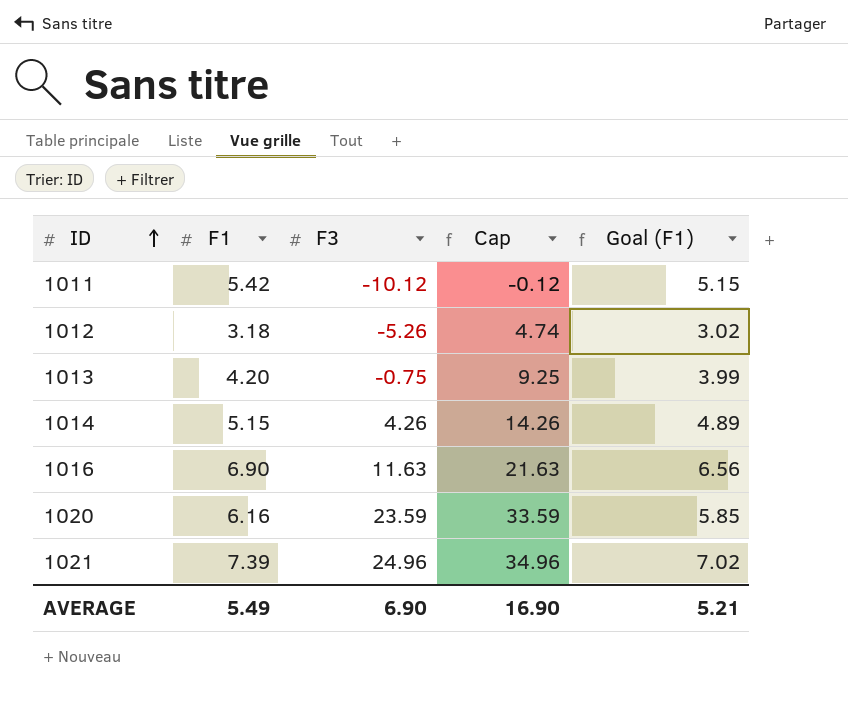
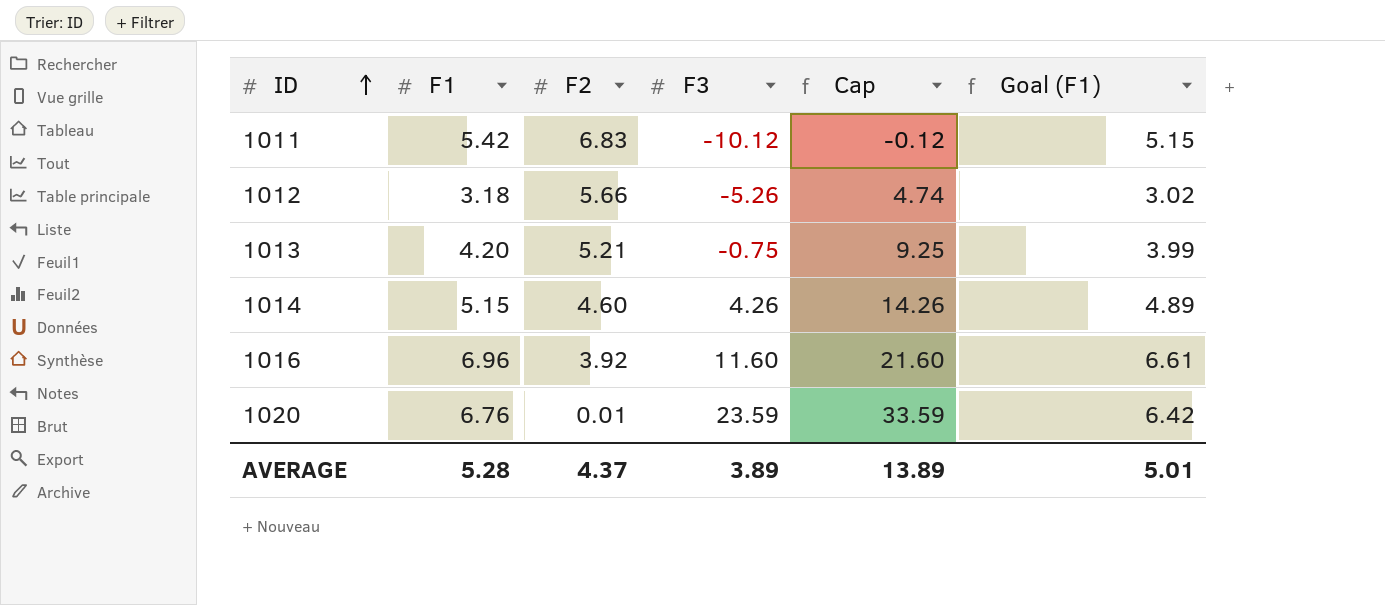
column F2 | position: none -> 3
row 1021: 7.39 | 24.96 | 34.96 | 7.02 -> none
1016 | F1: 6.90 -> 6.96
1016 | F3: 11.63 -> 11.60
1016 | Cap: 21.63 -> 21.60
1016 | Goal (F1): 6.56 -> 6.61
1020 | F1: 6.16 -> 6.76
1020 | Goal (F1): 5.85 -> 6.42
AVERAGE | F1: 5.49 -> 5.28
AVERAGE | F3: 6.90 -> 3.89
AVERAGE | Cap: 16.90 -> 13.89
AVERAGE | Goal (F1): 5.21 -> 5.01

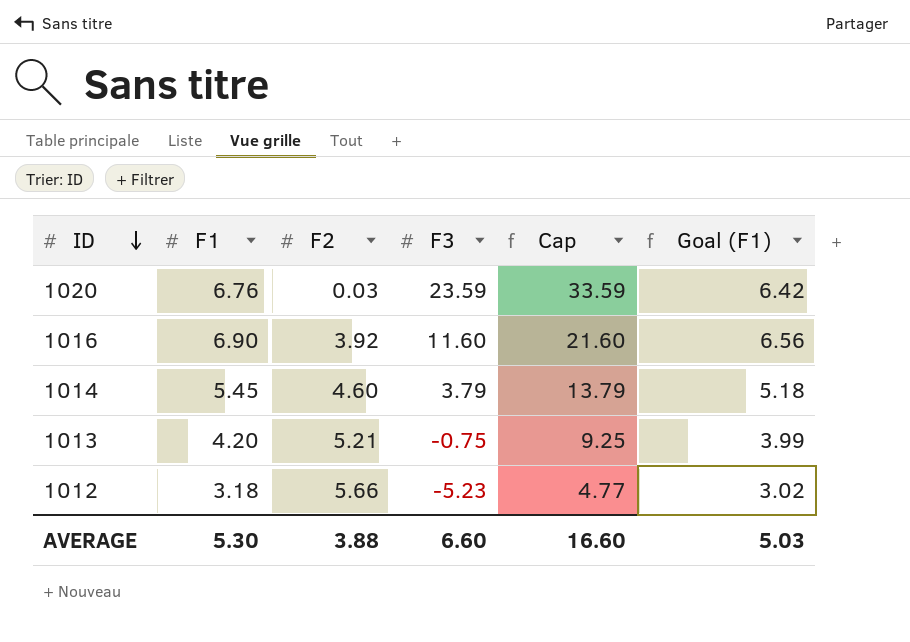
row order: ID ascending -> ID descending
row 1011: 5.42 | 6.83 | -10.12 | -0.12 | 5.15 -> none
1020 | F2: 0.01 -> 0.03
1016 | F1: 6.96 -> 6.90
1016 | Goal (F1): 6.61 -> 6.56
1014 | F1: 5.15 -> 5.45
1014 | F3: 4.26 -> 3.79
1014 | Cap: 14.26 -> 13.79
1014 | Goal (F1): 4.89 -> 5.18
1012 | F3: -5.26 -> -5.23
1012 | Cap: 4.74 -> 4.77
AVERAGE | F1: 5.28 -> 5.30
AVERAGE | F2: 4.37 -> 3.88
AVERAGE | F3: 3.89 -> 6.60
AVERAGE | Cap: 13.89 -> 16.60
AVERAGE | Goal (F1): 5.01 -> 5.03

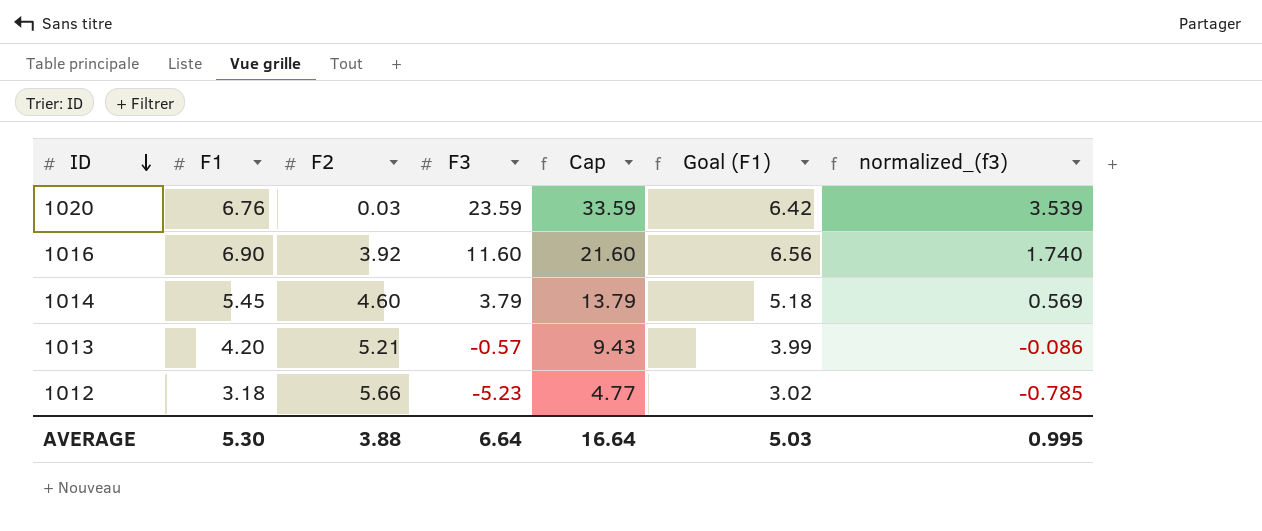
column normalized_(f3) | formula: none -> [F3] * 0.15
1013 | F3: -0.75 -> -0.57
1013 | Cap: 9.25 -> 9.43
AVERAGE | F3: 6.60 -> 6.64
AVERAGE | Cap: 16.60 -> 16.64

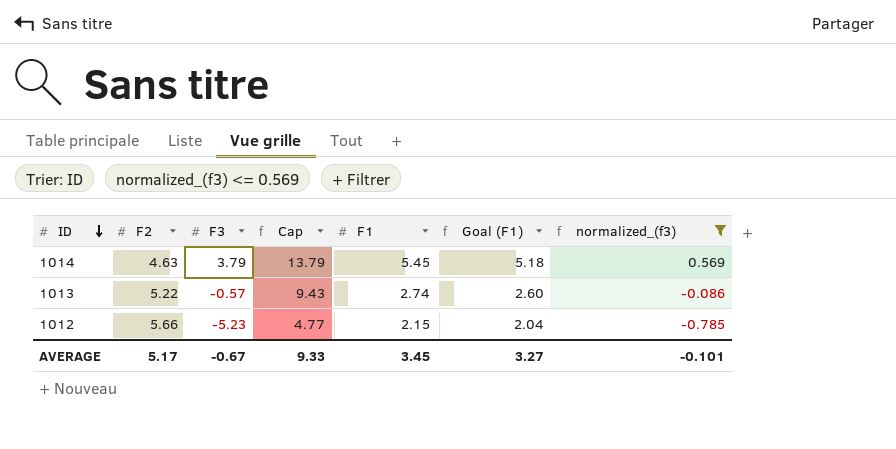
filter: none -> normalized_(f3) <= 0.569
column F1 | position: 2 -> 5
1014 | F2: 4.60 -> 4.63
1013 | F2: 5.21 -> 5.22
1013 | F1: 4.20 -> 2.74
1013 | Goal (F1): 3.99 -> 2.60
1012 | F1: 3.18 -> 2.15
1012 | Goal (F1): 3.02 -> 2.04
AVERAGE | F2: 3.88 -> 5.17
AVERAGE | F3: 6.64 -> -0.67
AVERAGE | Cap: 16.64 -> 9.33
AVERAGE | F1: 5.30 -> 3.45
AVERAGE | Goal (F1): 5.03 -> 3.27
AVERAGE | normalized_(f3): 0.995 -> -0.101

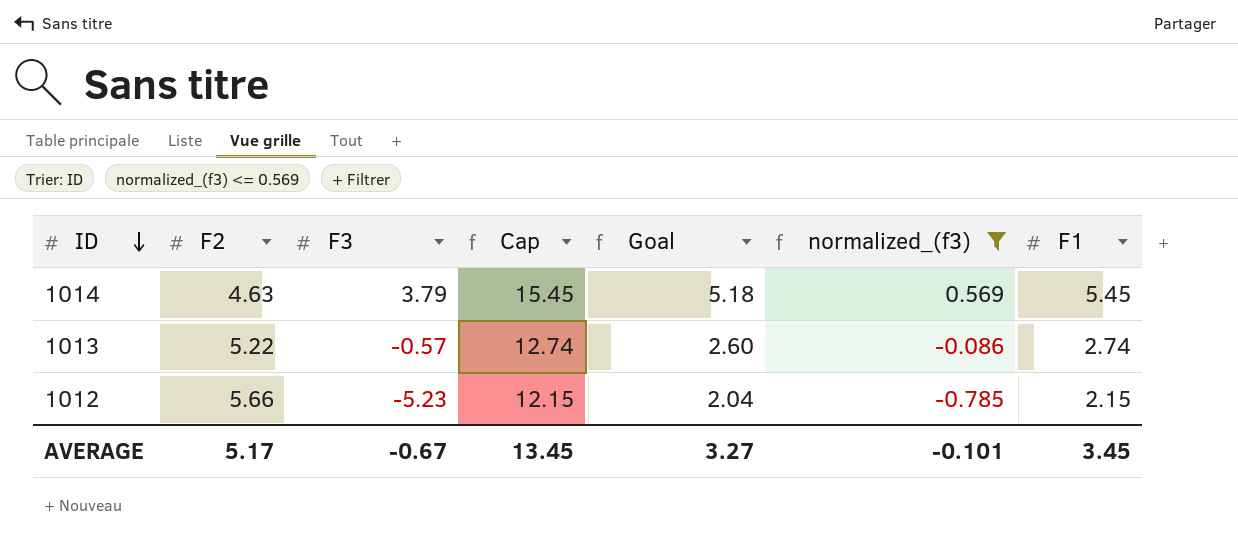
column Cap | formula: [F3] + 10 -> [F1] + 10
column name: Goal (F1) -> Goal
column F1 | position: 5 -> 7
AVERAGE | Cap: 9.33 -> 13.45

